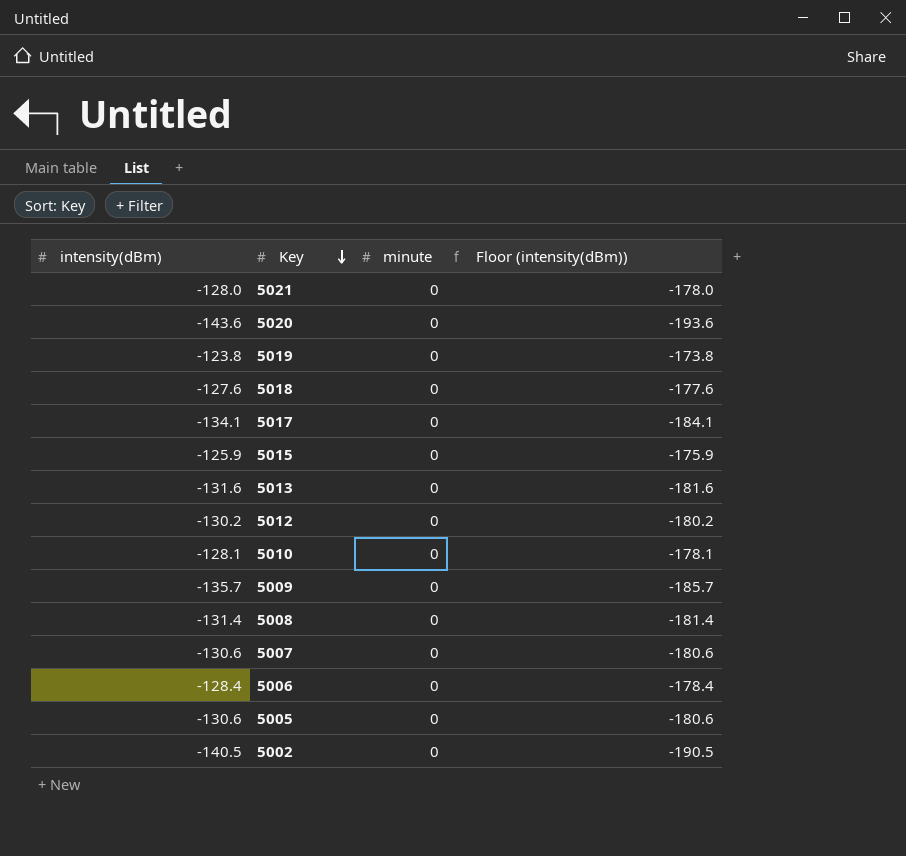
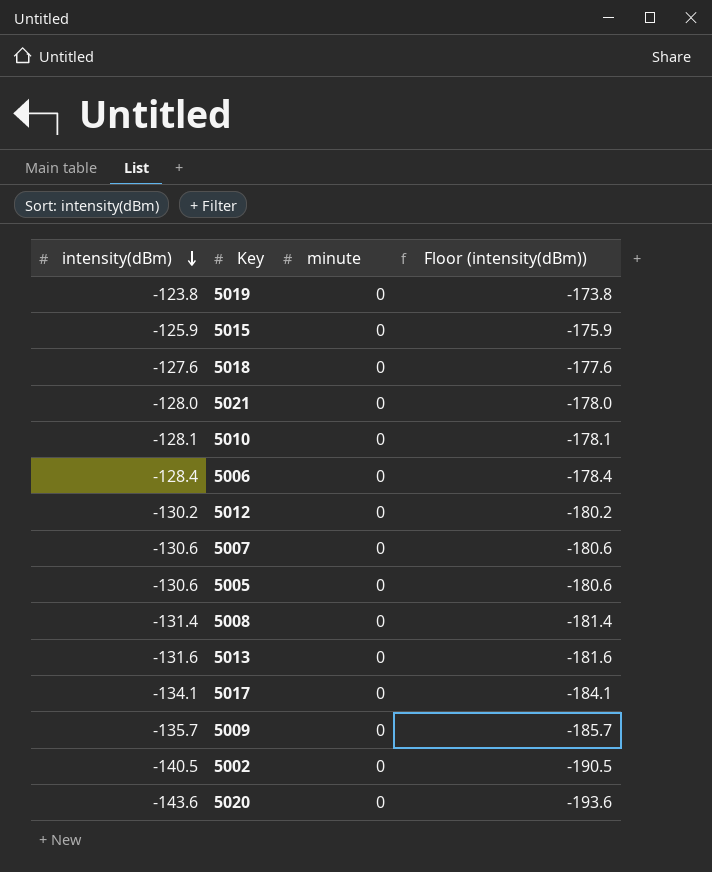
row order: Key descending -> intensity(dBm) descending

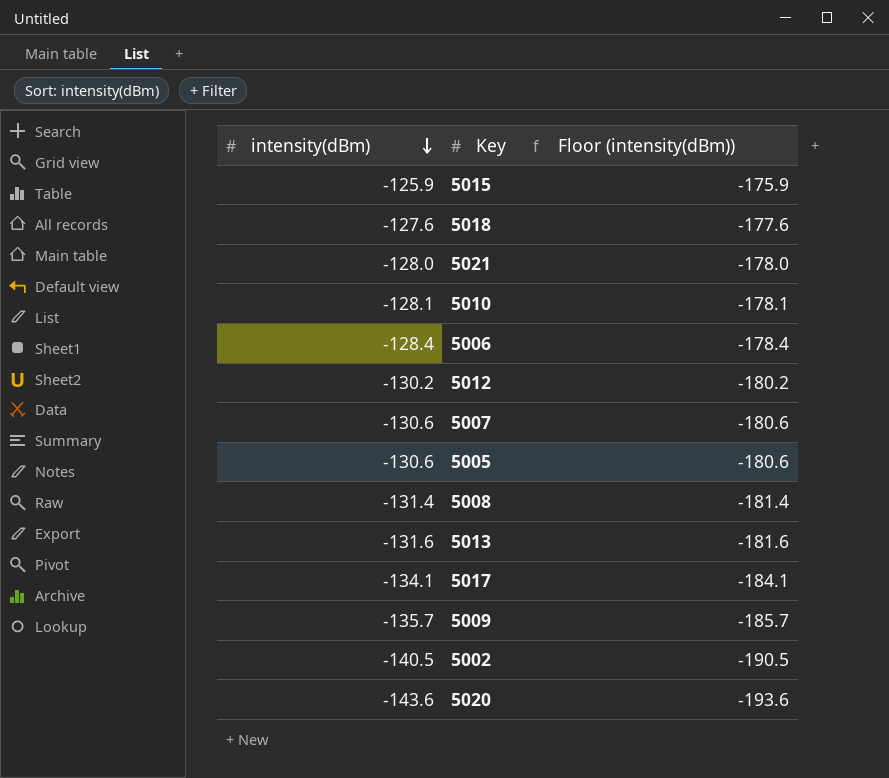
column minute | position: 3 -> none
row 5019: -123.8 | 0 | -173.8 -> none

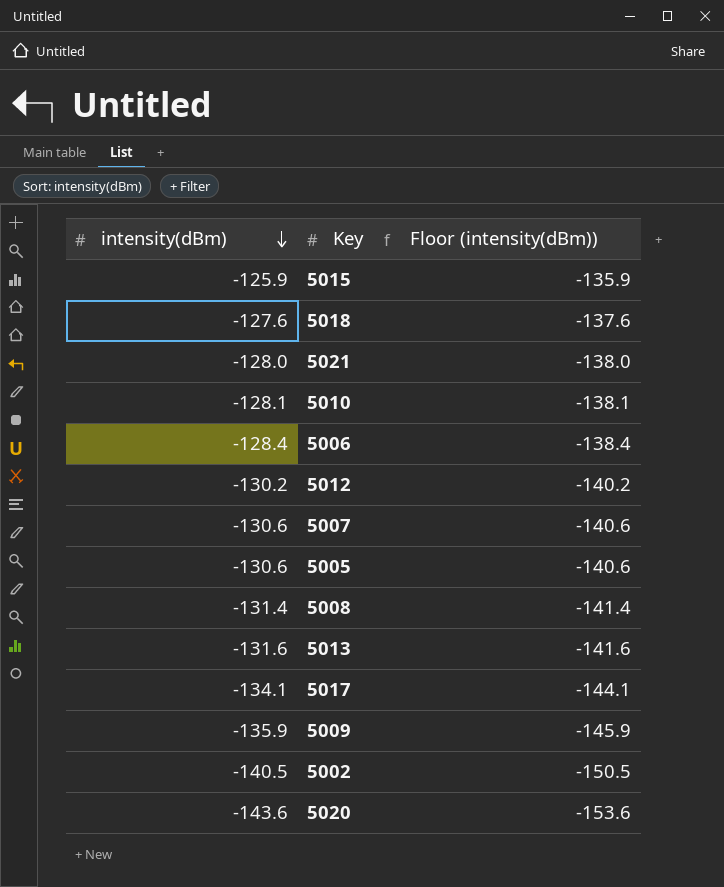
column Floor (intensity(dBm)) | formula: [intensity(dBm)] - 50 -> [intensity(dBm)] - 10
5009 | intensity(dBm): -135.7 -> -135.9

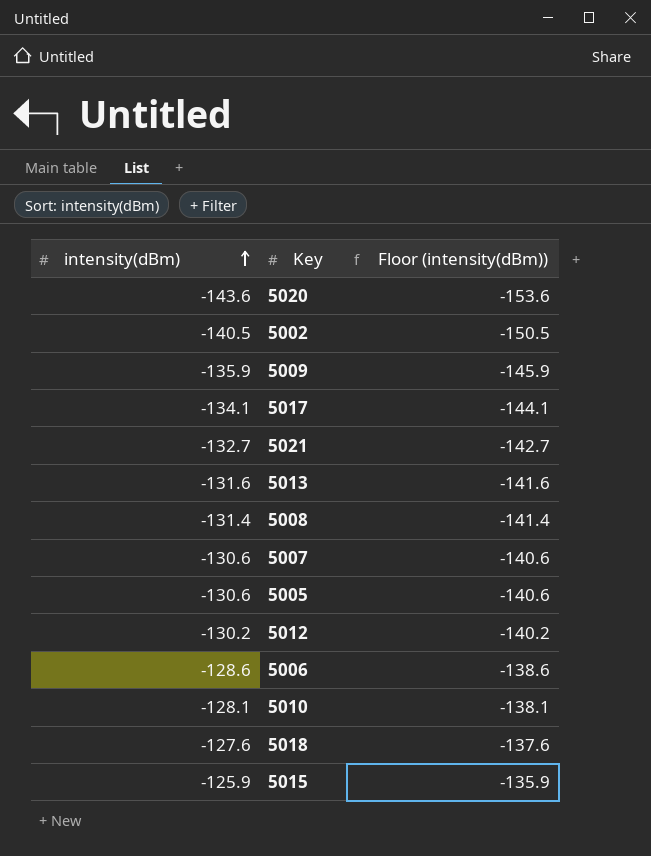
row order: intensity(dBm) descending -> intensity(dBm) ascending
5021 | intensity(dBm): -128.0 -> -132.7
5021 | Floor (intensity(dBm)): -138.0 -> -142.7
5006 | intensity(dBm): -128.4 -> -128.6
5006 | Floor (intensity(dBm)): -138.4 -> -138.6

